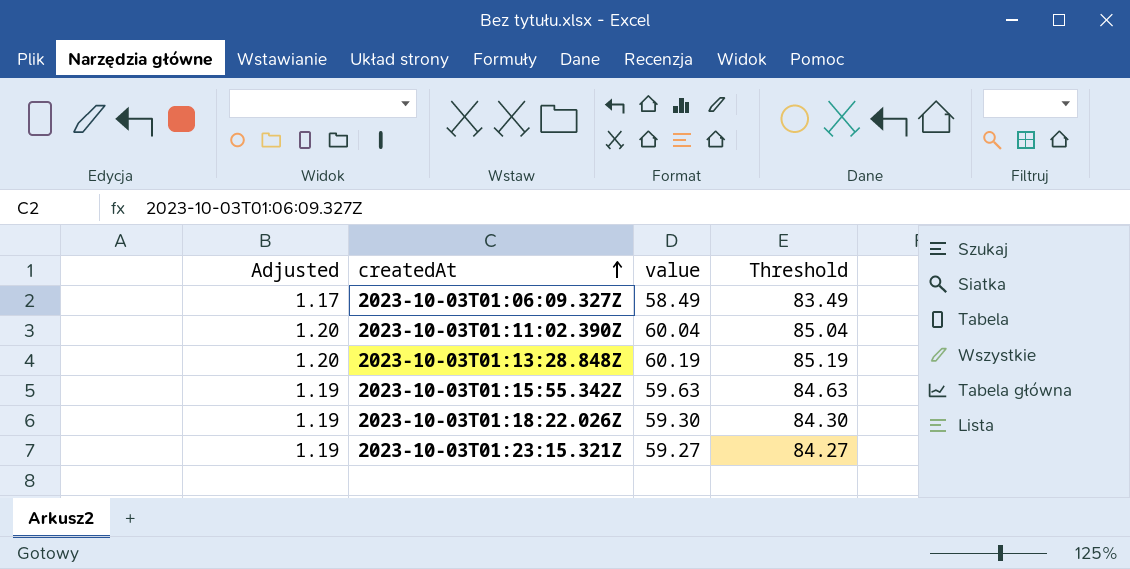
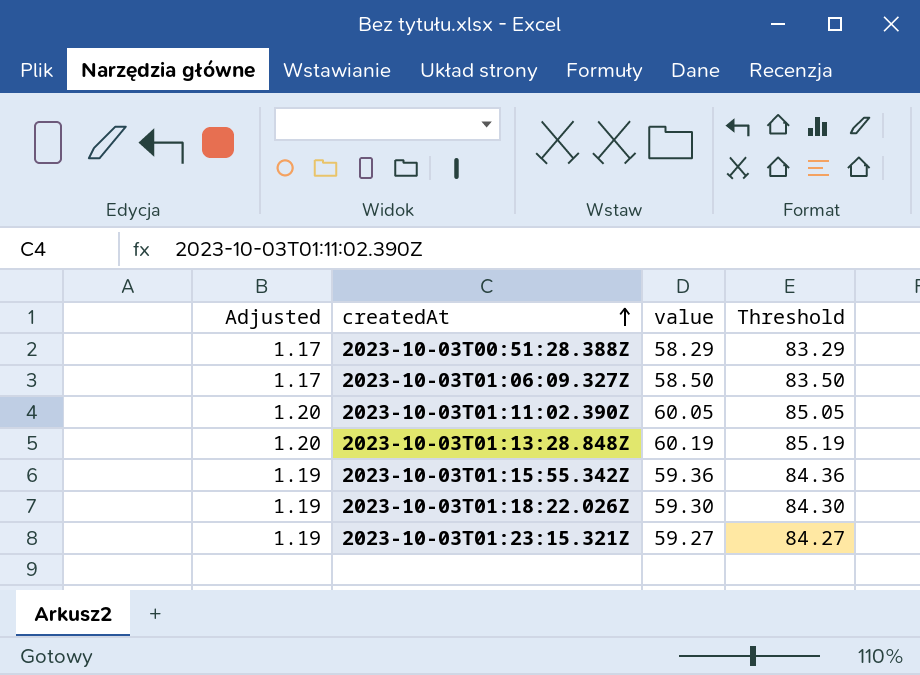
row 2023-10-03T00:51:28.388Z: none -> 1.17 | 58.29 | 83.29
2023-10-03T01:06:09.327Z | value: 58.49 -> 58.50
2023-10-03T01:06:09.327Z | Threshold: 83.49 -> 83.50
2023-10-03T01:11:02.390Z | value: 60.04 -> 60.05
2023-10-03T01:11:02.390Z | Threshold: 85.04 -> 85.05
2023-10-03T01:15:55.342Z | value: 59.63 -> 59.36
2023-10-03T01:15:55.342Z | Threshold: 84.63 -> 84.36

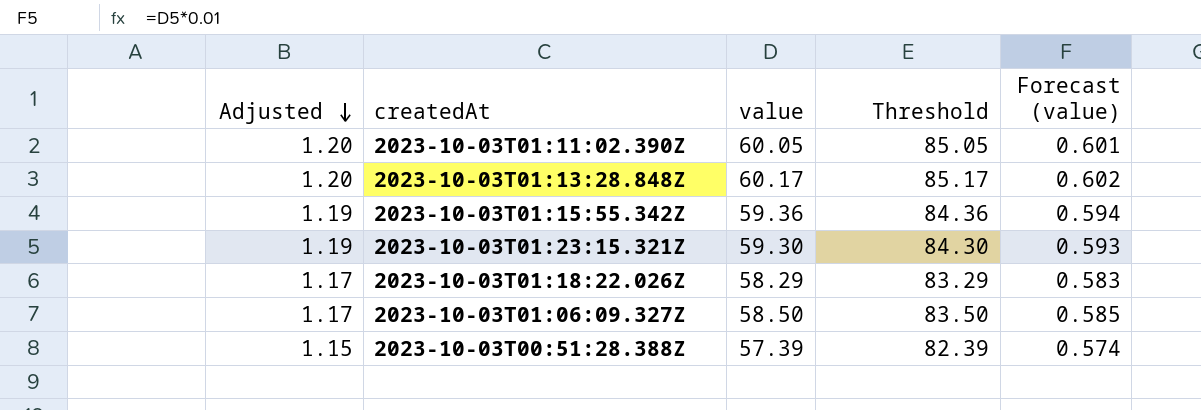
row order: createdAt ascending -> Adjusted descending
column Forecast (value) | formula: none -> [value] * 0.01
2023-10-03T01:13:28.848Z | value: 60.19 -> 60.17
2023-10-03T01:13:28.848Z | Threshold: 85.19 -> 85.17
2023-10-03T01:23:15.321Z | value: 59.27 -> 59.30
2023-10-03T01:23:15.321Z | Threshold: 84.27 -> 84.30
2023-10-03T01:18:22.026Z | Adjusted: 1.19 -> 1.17
2023-10-03T01:18:22.026Z | value: 59.30 -> 58.29
2023-10-03T01:18:22.026Z | Threshold: 84.30 -> 83.29
2023-10-03T00:51:28.388Z | Adjusted: 1.17 -> 1.15
2023-10-03T00:51:28.388Z | value: 58.29 -> 57.39
2023-10-03T00:51:28.388Z | Threshold: 83.29 -> 82.39

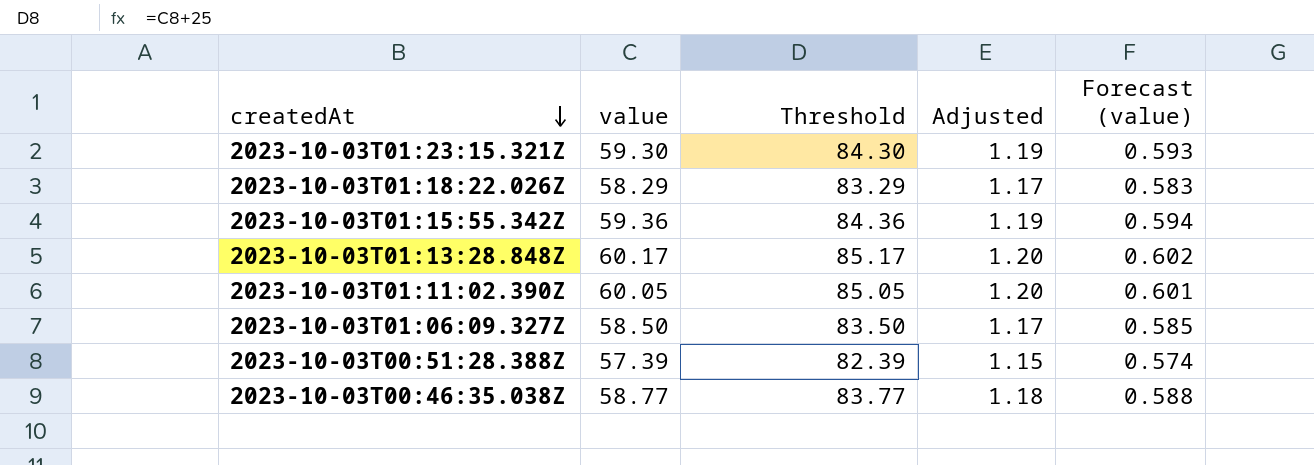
row order: Adjusted descending -> createdAt descending
column Adjusted | position: 1 -> 4
row 2023-10-03T00:46:35.038Z: none -> 58.77 | 83.77 | 1.18 | 0.588

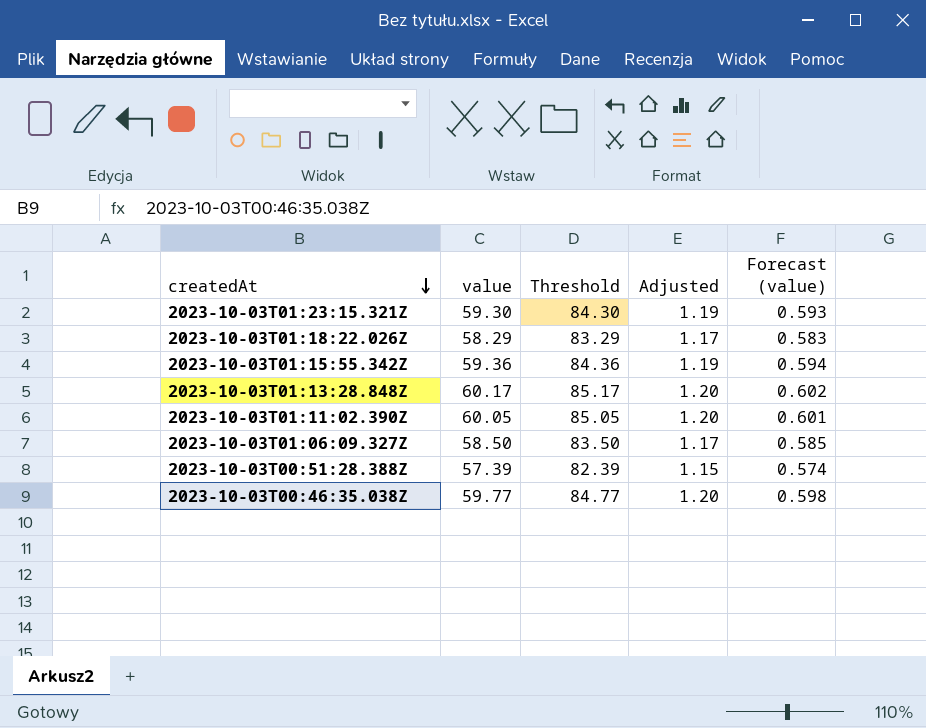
2023-10-03T00:46:35.038Z | value: 58.77 -> 59.77
2023-10-03T00:46:35.038Z | Threshold: 83.77 -> 84.77
2023-10-03T00:46:35.038Z | Adjusted: 1.18 -> 1.20
2023-10-03T00:46:35.038Z | Forecast (value): 0.588 -> 0.598

